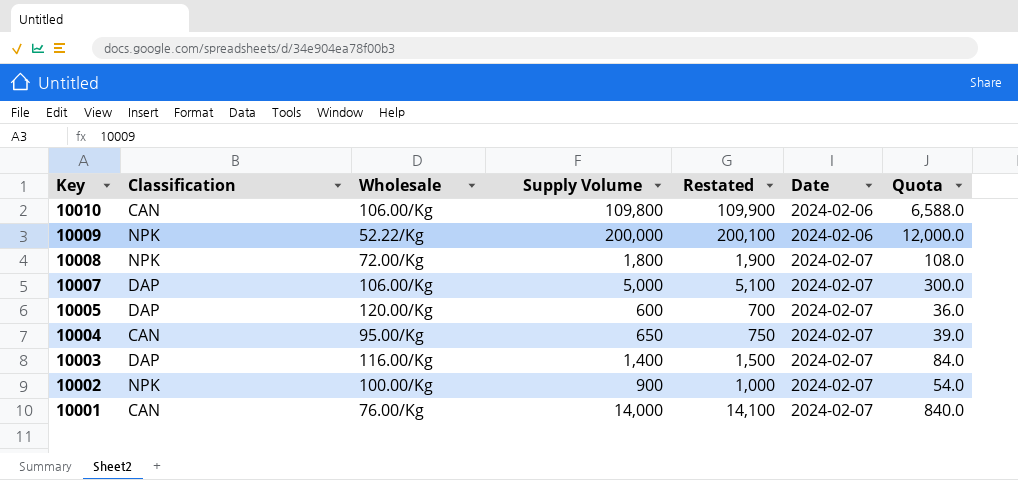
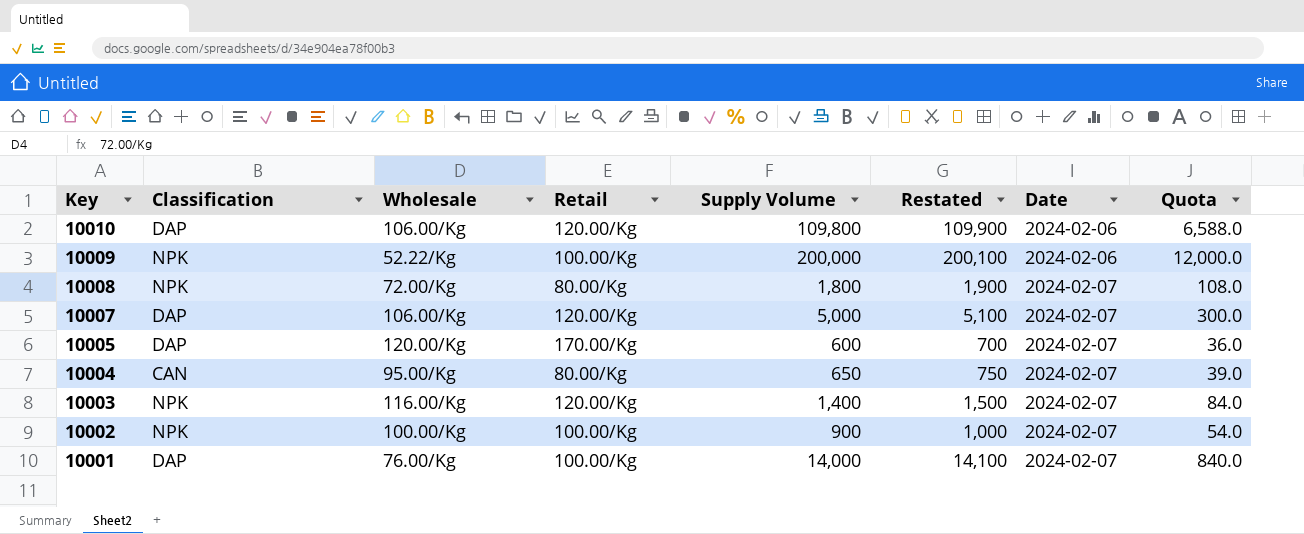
column Retail | position: none -> 4
10010 | Classification: CAN -> DAP
10003 | Classification: DAP -> NPK
10001 | Classification: CAN -> DAP

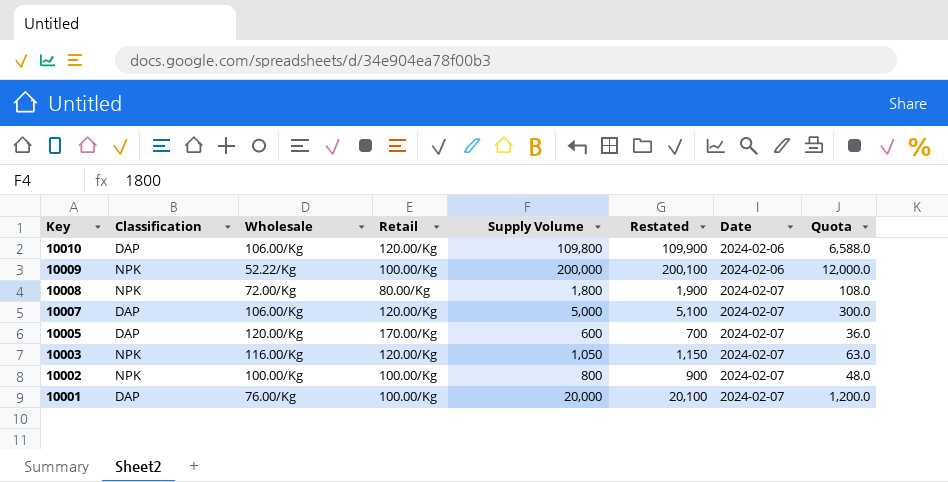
row 10004: CAN | 95.00/Kg | 80.00/Kg | 650 | 750 | 2024-02-07 | 39.0 -> none
10003 | Supply Volume: 1,400 -> 1,050
10003 | Restated: 1,500 -> 1,150
10003 | Quota: 84.0 -> 63.0
10002 | Supply Volume: 900 -> 800
10002 | Restated: 1,000 -> 900
10002 | Quota: 54.0 -> 48.0
10001 | Supply Volume: 14,000 -> 20,000
10001 | Restated: 14,100 -> 20,100
10001 | Quota: 840.0 -> 1,200.0

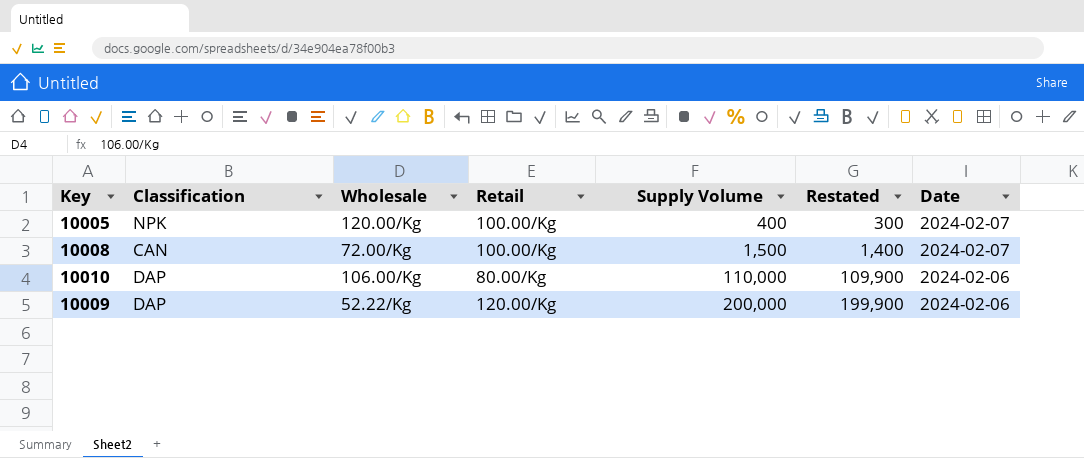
row order: Key descending -> Supply Volume ascending
column Quota | formula: [Supply Volume] * 0.06 -> none
column Restated | formula: [Supply Volume] + 100 -> [Supply Volume] - 100
row 10007: DAP | 106.00/Kg | 120.00/Kg | 5,000 | 5,100 | 2024-02-07 | 300.0 -> none
row 10003: NPK | 116.00/Kg | 120.00/Kg | 1,050 | 1,150 | 2024-02-07 | 63.0 -> none
row 10002: NPK | 100.00/Kg | 100.00/Kg | 800 | 900 | 2024-02-07 | 48.0 -> none
row 10001: DAP | 76.00/Kg | 100.00/Kg | 20,000 | 20,100 | 2024-02-07 | 1,200.0 -> none
10005 | Classification: DAP -> NPK
10005 | Retail: 170.00/Kg -> 100.00/Kg
10005 | Supply Volume: 600 -> 400
10008 | Classification: NPK -> CAN
10008 | Retail: 80.00/Kg -> 100.00/Kg
10008 | Supply Volume: 1,800 -> 1,500
10010 | Retail: 120.00/Kg -> 80.00/Kg
10010 | Supply Volume: 109,800 -> 110,000
10009 | Classification: NPK -> DAP
10009 | Retail: 100.00/Kg -> 120.00/Kg

